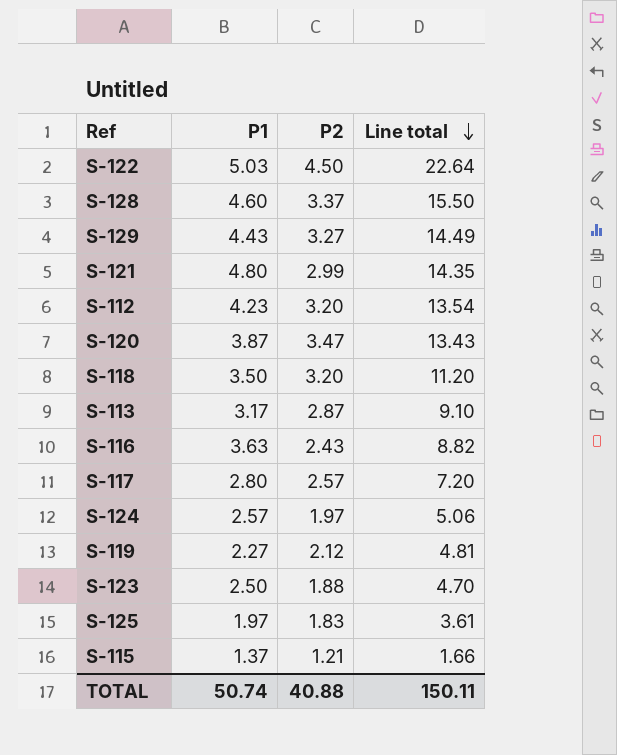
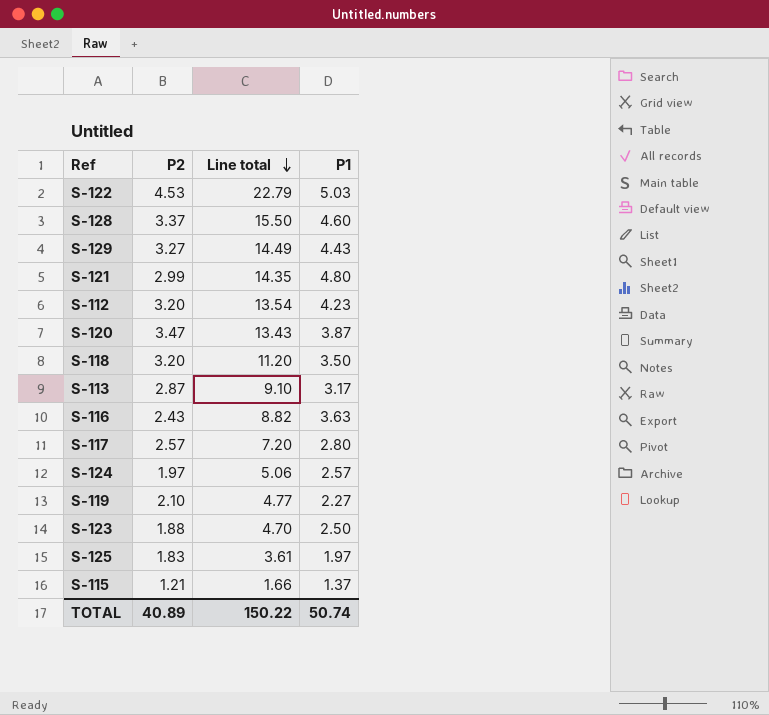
column P1 | position: 2 -> 4
S-122 | P2: 4.50 -> 4.53
S-122 | Line total: 22.64 -> 22.79
S-119 | P2: 2.12 -> 2.10
S-119 | Line total: 4.81 -> 4.77
TOTAL | P2: 40.88 -> 40.89
TOTAL | Line total: 150.11 -> 150.22

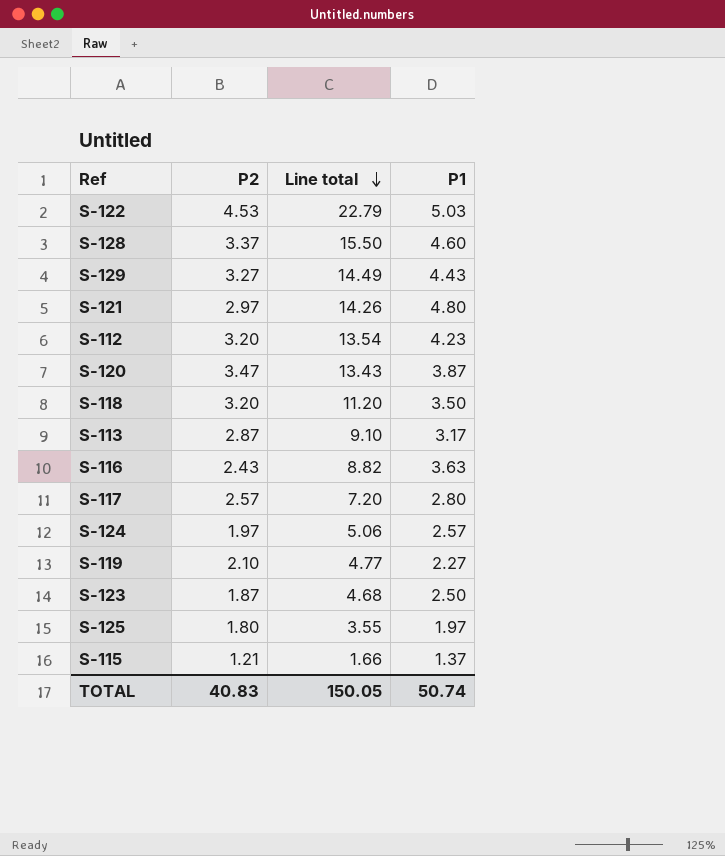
S-121 | P2: 2.99 -> 2.97
S-121 | Line total: 14.35 -> 14.26
S-123 | P2: 1.88 -> 1.87
S-123 | Line total: 4.70 -> 4.68
S-125 | P2: 1.83 -> 1.80
S-125 | Line total: 3.61 -> 3.55
TOTAL | P2: 40.89 -> 40.83
TOTAL | Line total: 150.22 -> 150.05

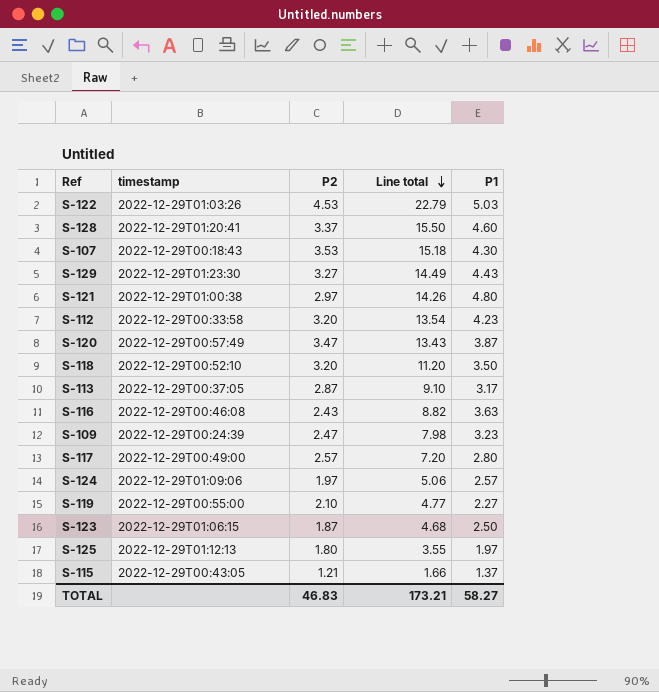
column timestamp | position: none -> 2
row S-107: none -> 2022-12-29T00:18:43 | 3.53 | 15.18 | 4.30
row S-109: none -> 2022-12-29T00:24:39 | 2.47 | 7.98 | 3.23
TOTAL | P2: 40.83 -> 46.83
TOTAL | Line total: 150.05 -> 173.21
TOTAL | P1: 50.74 -> 58.27

